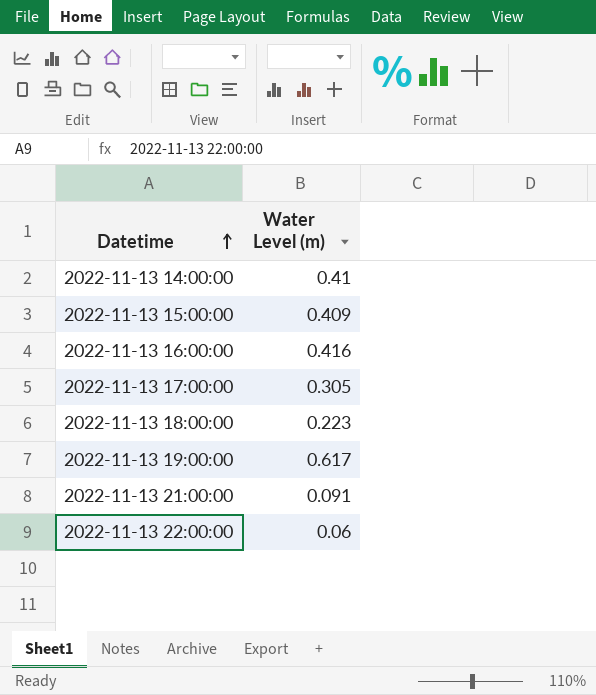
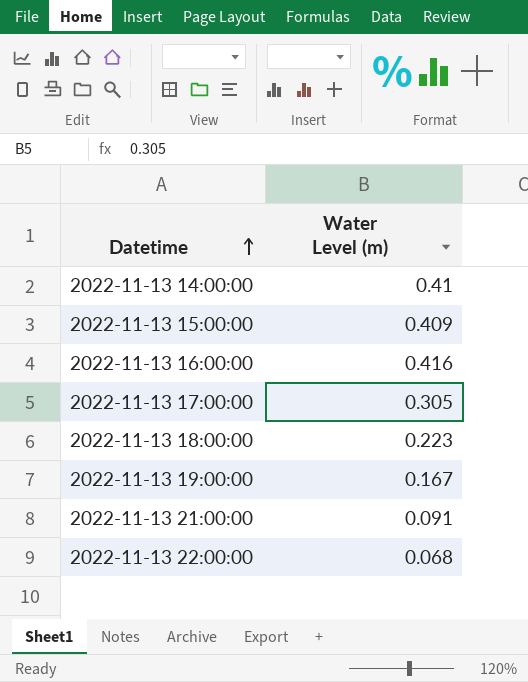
2022-11-13 19:00:00 | Water Level (m): 0.617 -> 0.167
2022-11-13 22:00:00 | Water Level (m): 0.06 -> 0.068

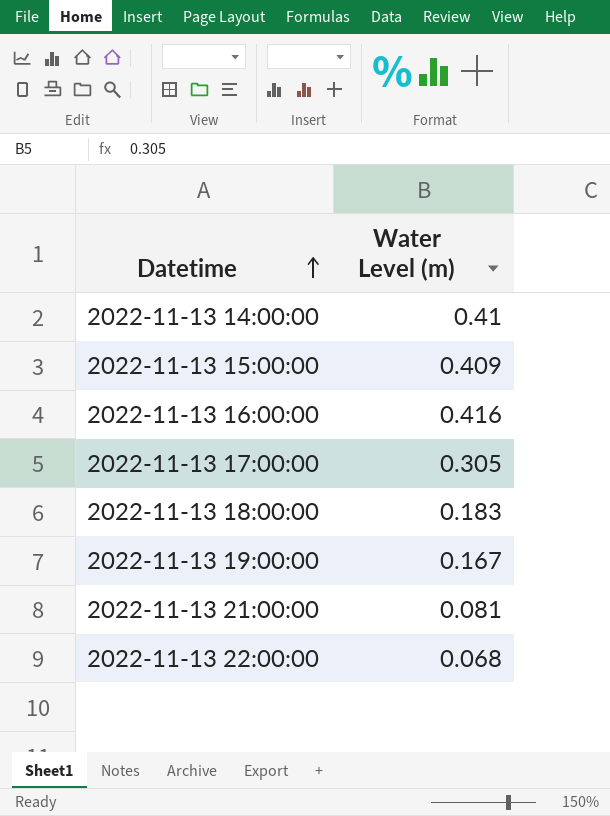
2022-11-13 18:00:00 | Water Level (m): 0.223 -> 0.183
2022-11-13 21:00:00 | Water Level (m): 0.091 -> 0.081

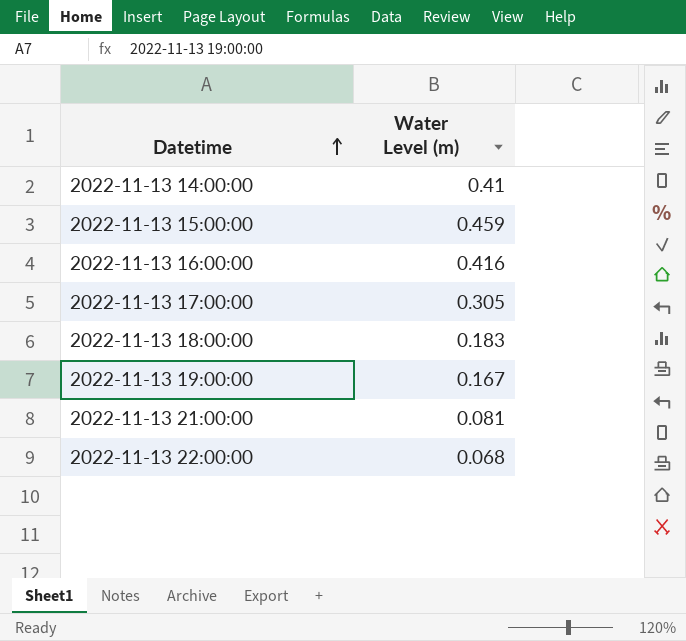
2022-11-13 15:00:00 | Water Level (m): 0.409 -> 0.459

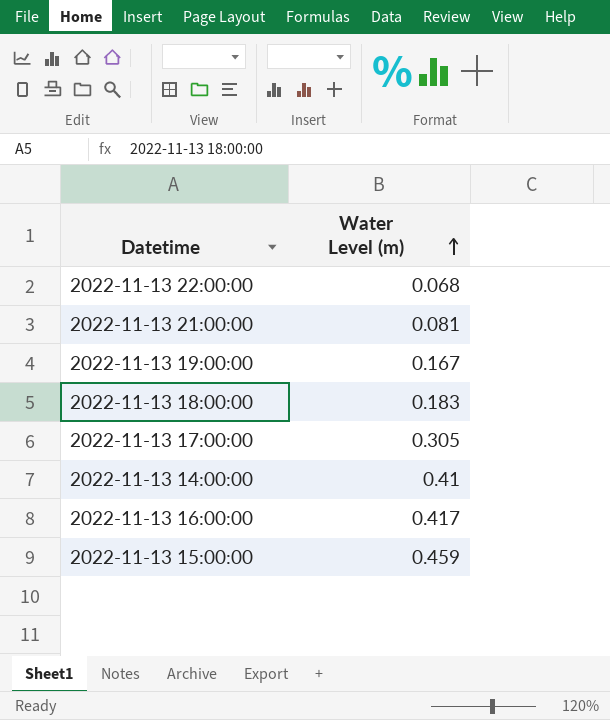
row order: Datetime ascending -> Water Level (m) ascending
2022-11-13 16:00:00 | Water Level (m): 0.416 -> 0.417

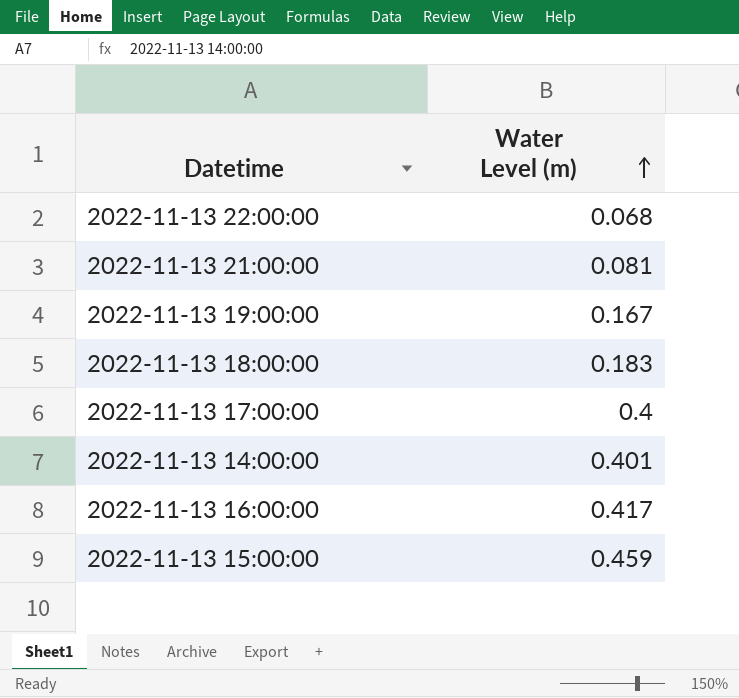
2022-11-13 17:00:00 | Water Level (m): 0.305 -> 0.4
2022-11-13 14:00:00 | Water Level (m): 0.41 -> 0.401

